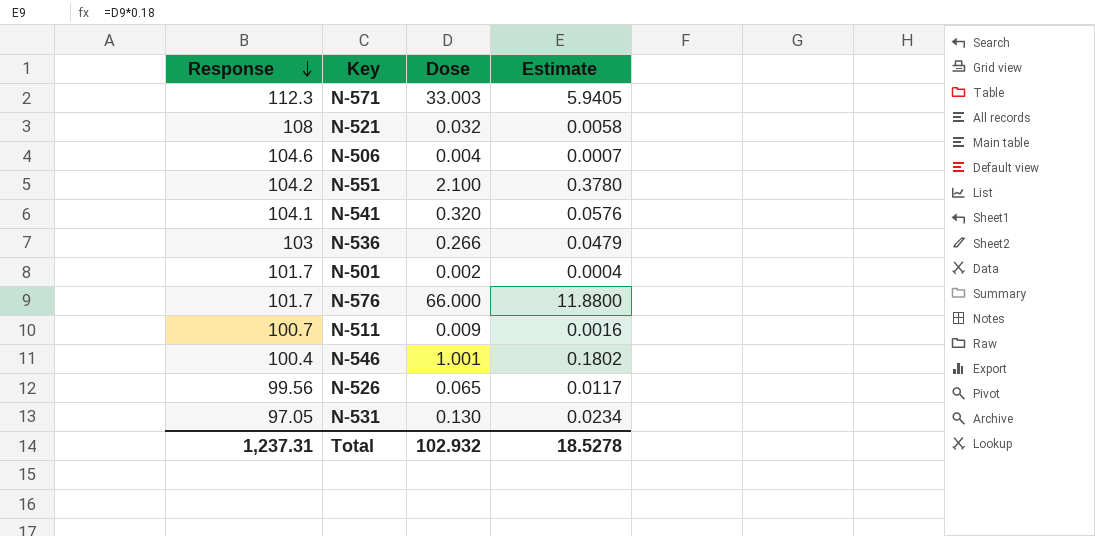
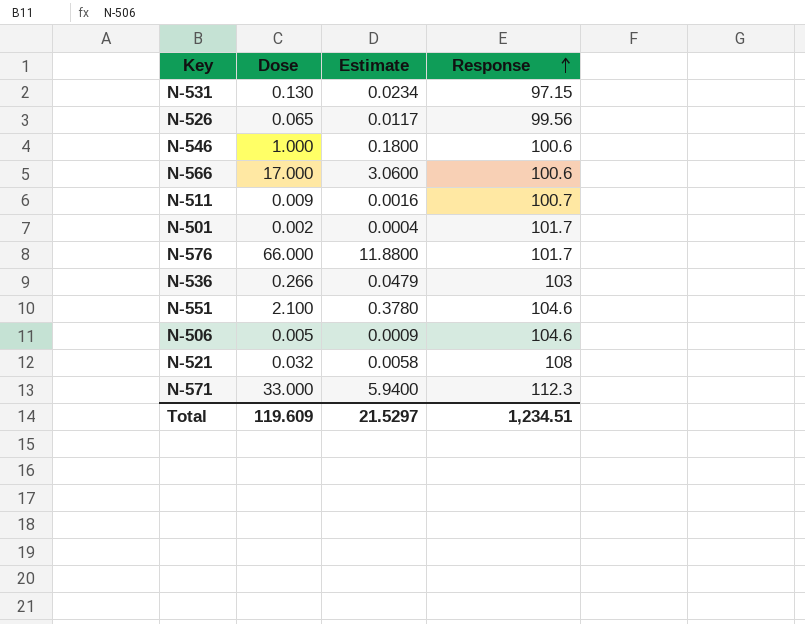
row order: Response descending -> Response ascending
column Response | position: 1 -> 4
row N-541: 104.1 | 0.320 | 0.0576 -> none
N-531 | Response: 97.05 -> 97.15
N-546 | Dose: 1.001 -> 1.000
N-546 | Estimate: 0.1802 -> 0.1800
N-546 | Response: 100.4 -> 100.6
row N-566: none -> 17.000 | 3.0600 | 100.6
N-551 | Response: 104.2 -> 104.6
N-506 | Dose: 0.004 -> 0.005
N-506 | Estimate: 0.0007 -> 0.0009
N-571 | Dose: 33.003 -> 33.000
N-571 | Estimate: 5.9405 -> 5.9400
Total | Dose: 102.932 -> 119.609
Total | Estimate: 18.5278 -> 21.5297
Total | Response: 1,237.31 -> 1,234.51

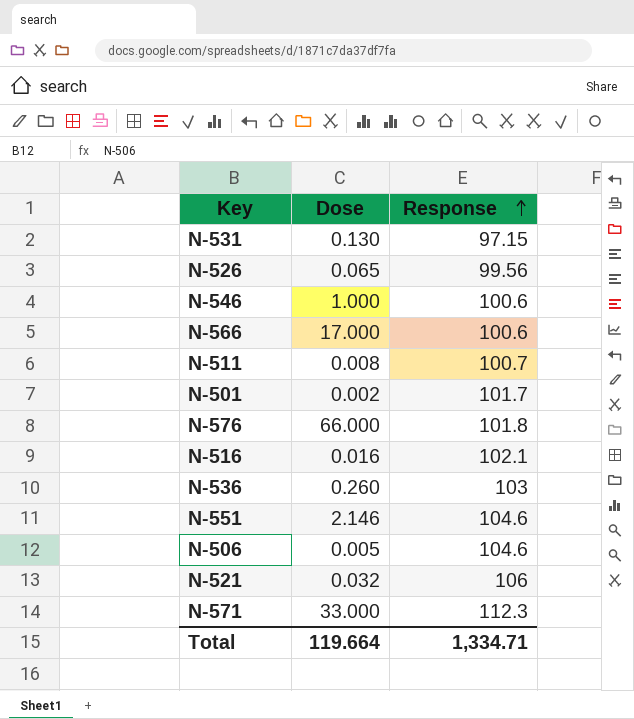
column Estimate | formula: [Dose] * 0.18 -> none
N-511 | Dose: 0.009 -> 0.008
N-576 | Response: 101.7 -> 101.8
row N-516: none -> 0.016 | 102.1
N-536 | Dose: 0.266 -> 0.260
N-551 | Dose: 2.100 -> 2.146
N-521 | Response: 108 -> 106
Total | Dose: 119.609 -> 119.664
Total | Response: 1,234.51 -> 1,334.71

